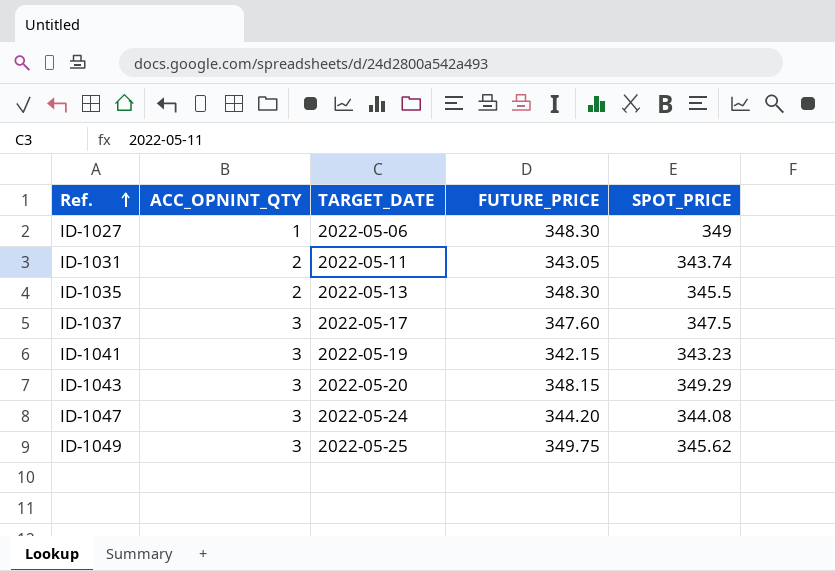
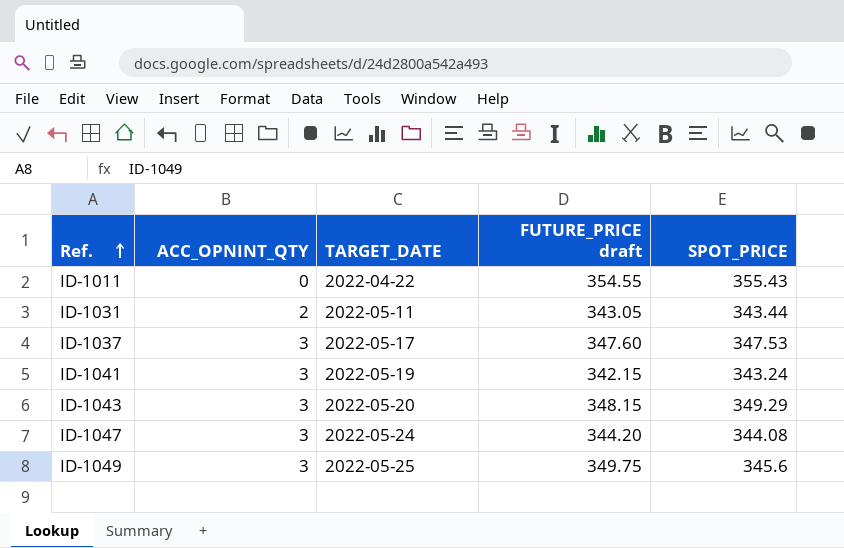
column name: FUTURE_PRICE -> FUTURE_PRICE draft
row ID-1027: 1 | 2022-05-06 | 348.30 | 349 -> none
row ID-1035: 2 | 2022-05-13 | 348.30 | 345.5 -> none
row ID-1011: none -> 0 | 2022-04-22 | 354.55 | 355.43
ID-1031 | SPOT_PRICE: 343.74 -> 343.44
ID-1037 | SPOT_PRICE: 347.5 -> 347.53
ID-1041 | SPOT_PRICE: 343.23 -> 343.24
ID-1049 | SPOT_PRICE: 345.62 -> 345.6

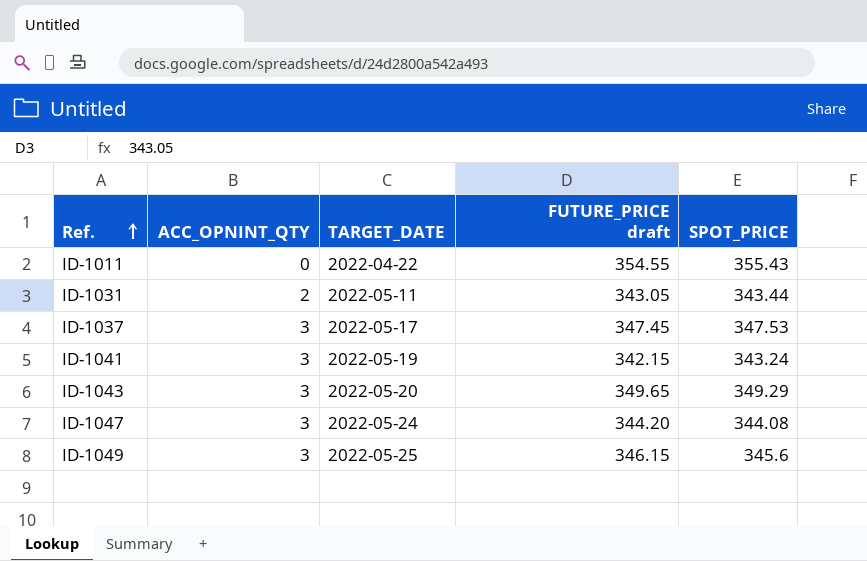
ID-1037 | FUTURE_PRICE draft: 347.60 -> 347.45
ID-1043 | FUTURE_PRICE draft: 348.15 -> 349.65
ID-1049 | FUTURE_PRICE draft: 349.75 -> 346.15

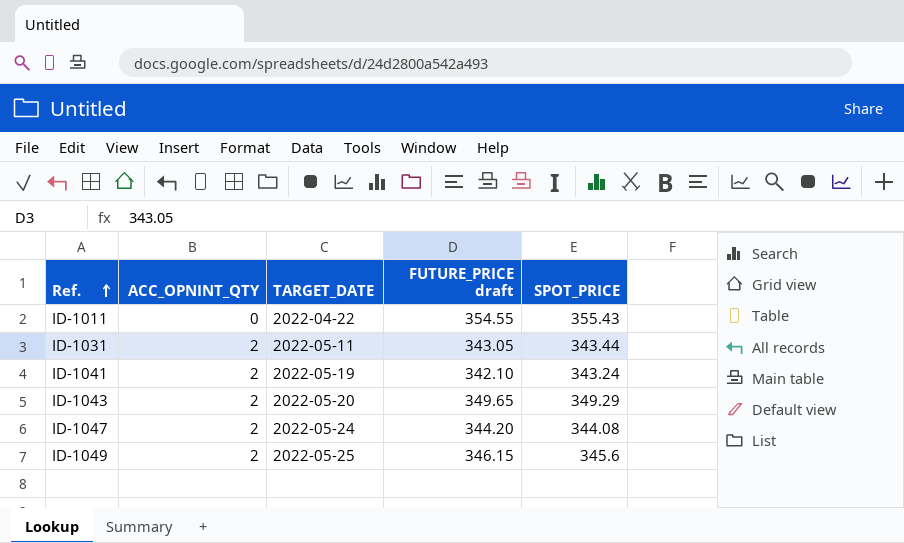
row ID-1037: 3 | 2022-05-17 | 347.45 | 347.53 -> none
ID-1041 | ACC_OPNINT_QTY: 3 -> 2
ID-1041 | FUTURE_PRICE draft: 342.15 -> 342.10
ID-1043 | ACC_OPNINT_QTY: 3 -> 2
ID-1047 | ACC_OPNINT_QTY: 3 -> 2
ID-1049 | ACC_OPNINT_QTY: 3 -> 2

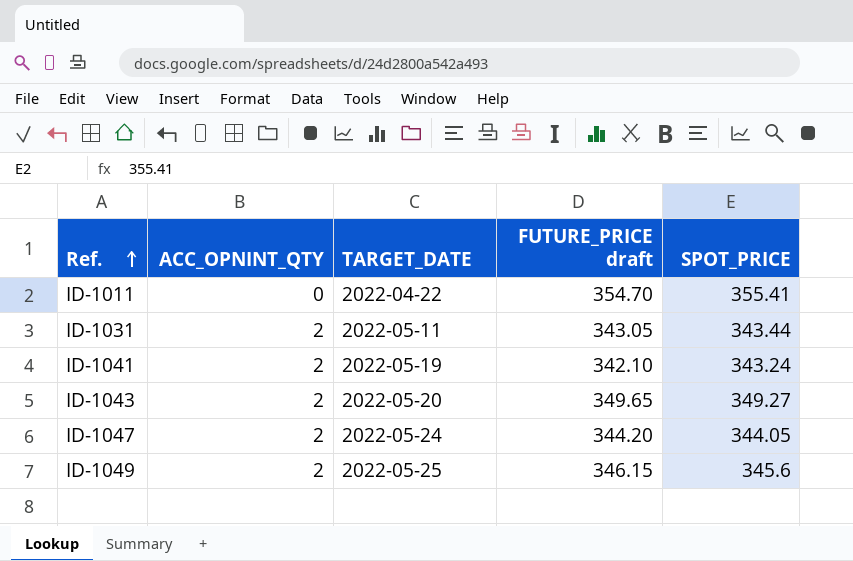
ID-1011 | FUTURE_PRICE draft: 354.55 -> 354.70
ID-1011 | SPOT_PRICE: 355.43 -> 355.41
ID-1043 | SPOT_PRICE: 349.29 -> 349.27
ID-1047 | SPOT_PRICE: 344.08 -> 344.05

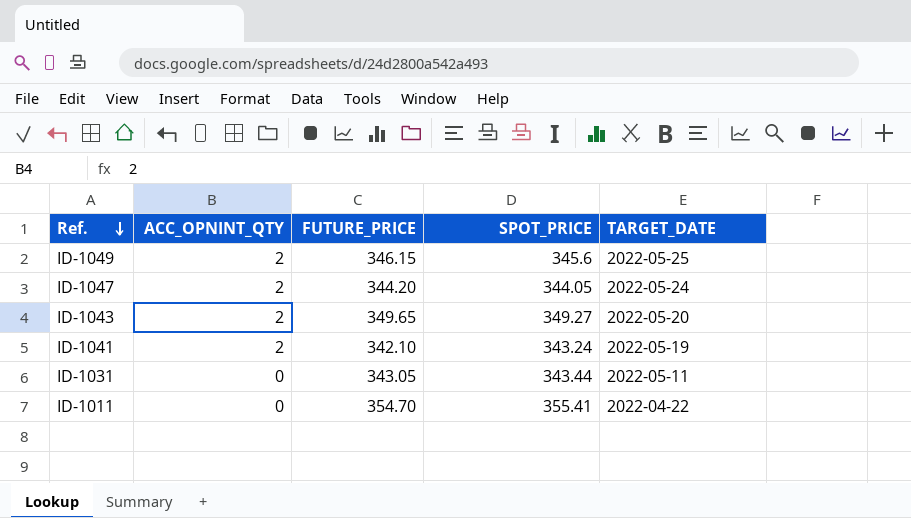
row order: Ref. ascending -> Ref. descending
column name: FUTURE_PRICE draft -> FUTURE_PRICE
column TARGET_DATE | position: 3 -> 5
ID-1031 | ACC_OPNINT_QTY: 2 -> 0

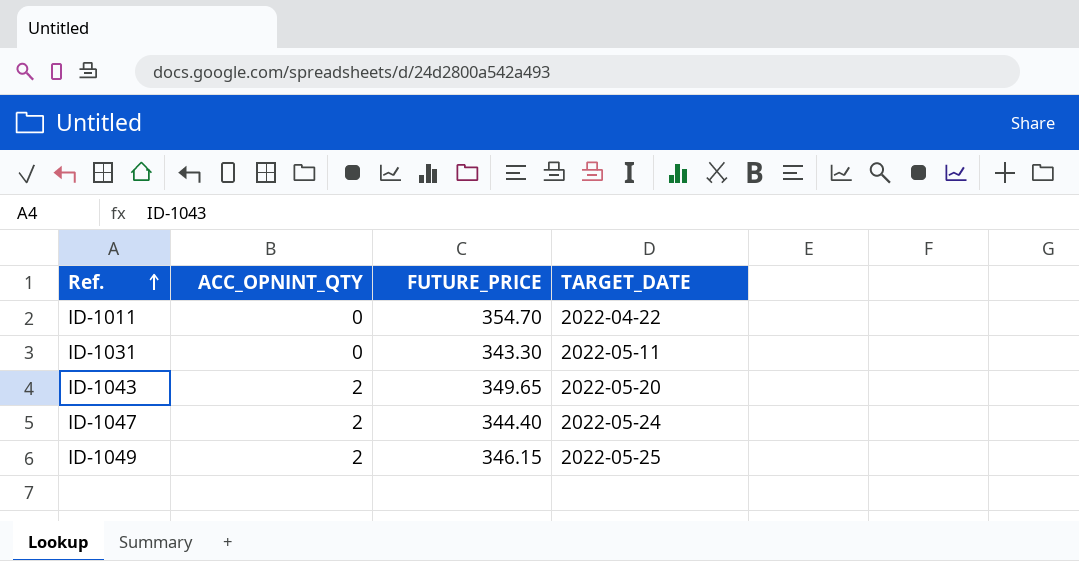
row order: Ref. descending -> Ref. ascending
column SPOT_PRICE | position: 4 -> none
row ID-1041: 2 | 342.10 | 343.24 | 2022-05-19 -> none
ID-1031 | FUTURE_PRICE: 343.05 -> 343.30
ID-1047 | FUTURE_PRICE: 344.20 -> 344.40

